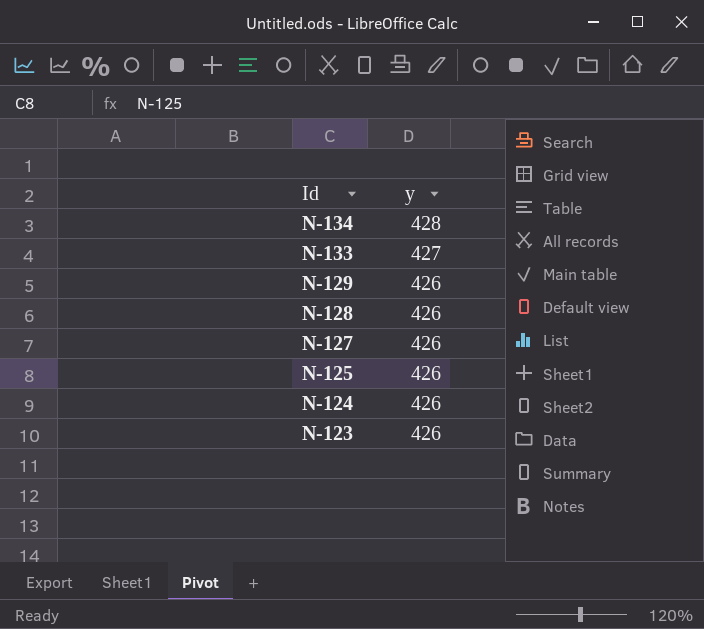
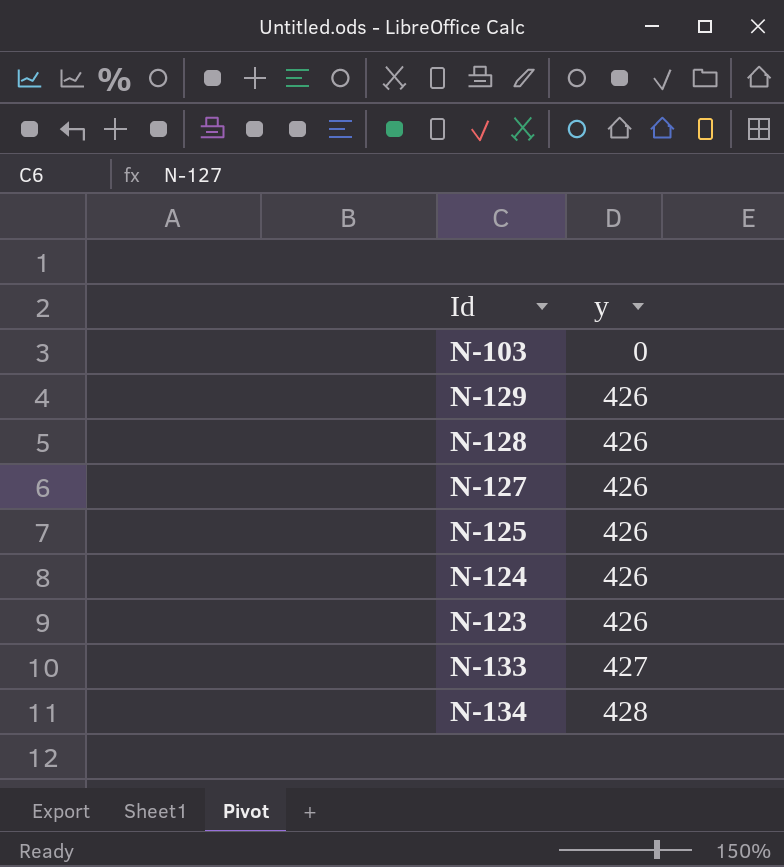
row order: Id descending -> y ascending
row N-103: none -> 0

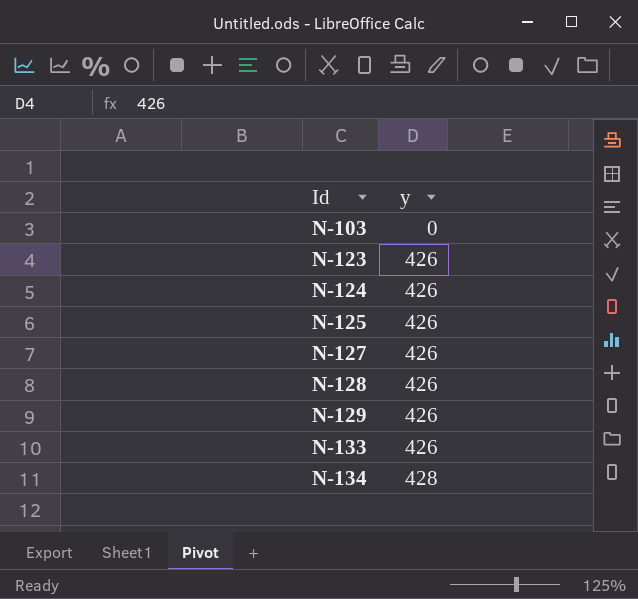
row order: y ascending -> Id ascending
N-133 | y: 427 -> 426

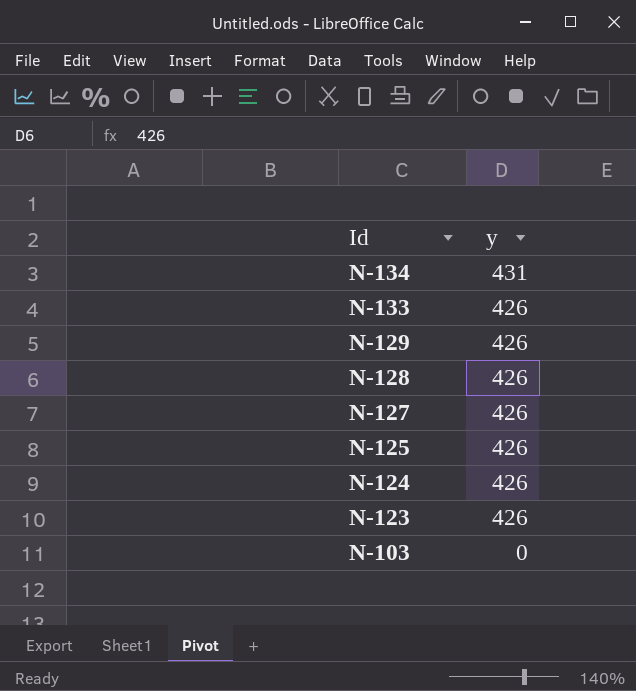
row order: Id ascending -> Id descending
N-134 | y: 428 -> 431

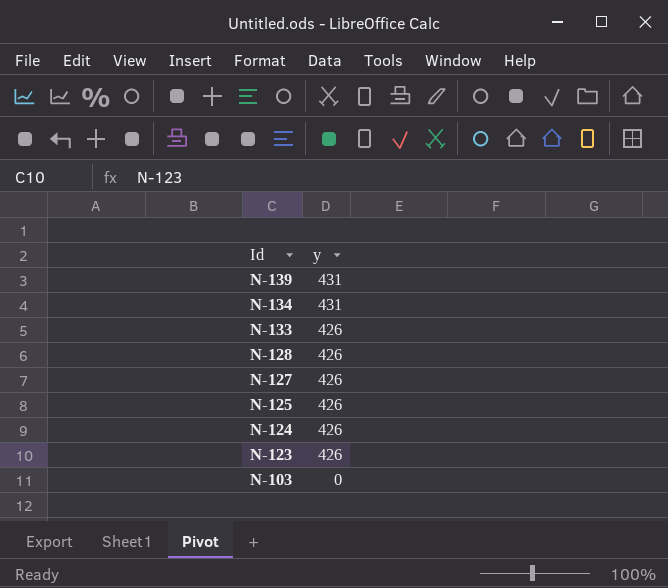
row N-129: 426 -> none
row N-139: none -> 431

